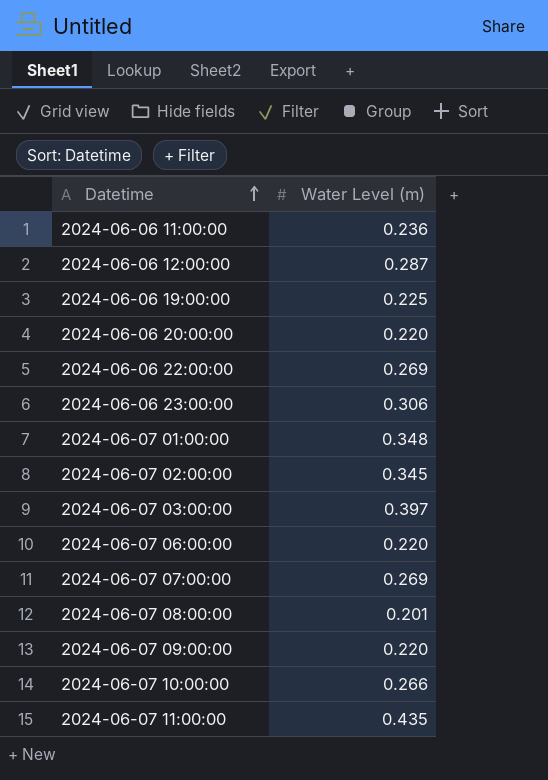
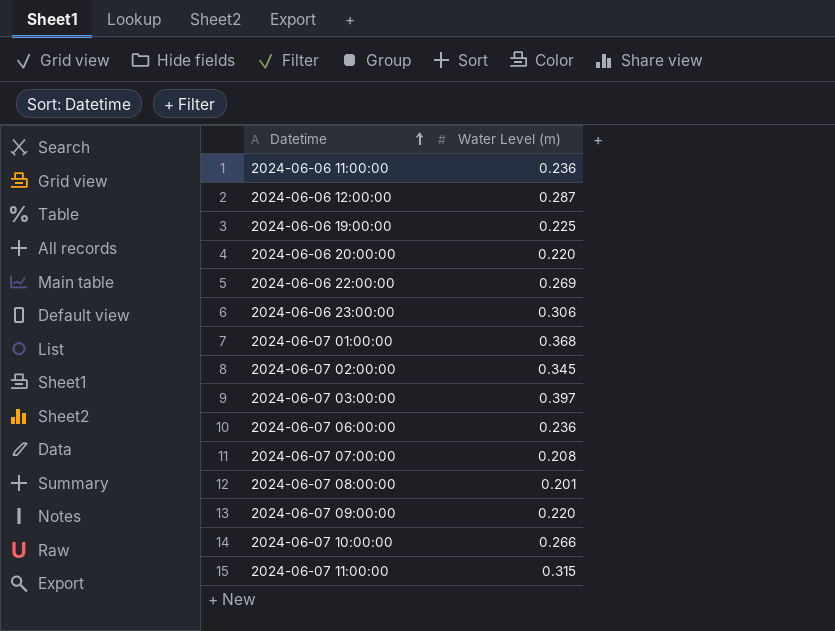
2024-06-07 01:00:00 | Water Level (m): 0.348 -> 0.368
2024-06-07 06:00:00 | Water Level (m): 0.220 -> 0.236
2024-06-07 07:00:00 | Water Level (m): 0.269 -> 0.208
2024-06-07 11:00:00 | Water Level (m): 0.435 -> 0.315

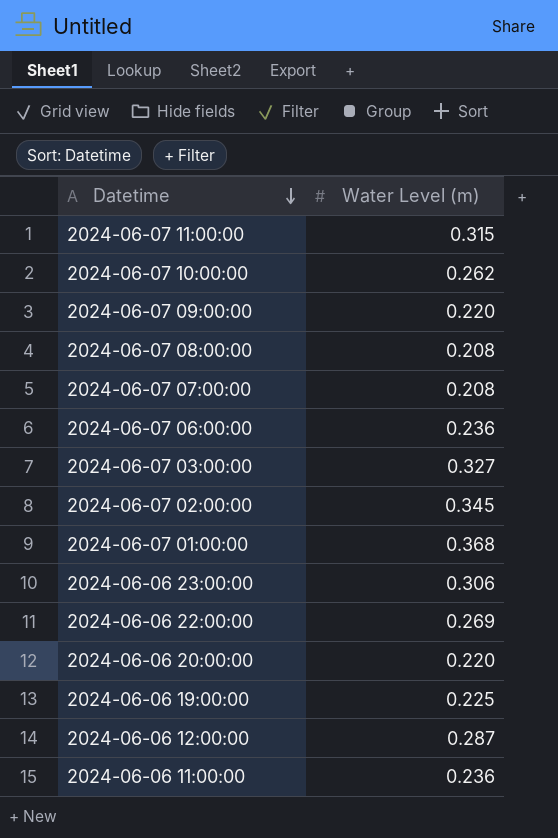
row order: Datetime ascending -> Datetime descending
2024-06-07 10:00:00 | Water Level (m): 0.266 -> 0.262
2024-06-07 08:00:00 | Water Level (m): 0.201 -> 0.208
2024-06-07 03:00:00 | Water Level (m): 0.397 -> 0.327

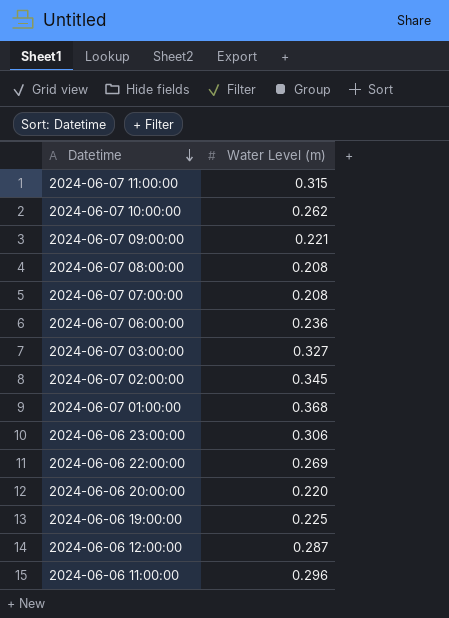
2024-06-07 09:00:00 | Water Level (m): 0.220 -> 0.221
2024-06-06 11:00:00 | Water Level (m): 0.236 -> 0.296

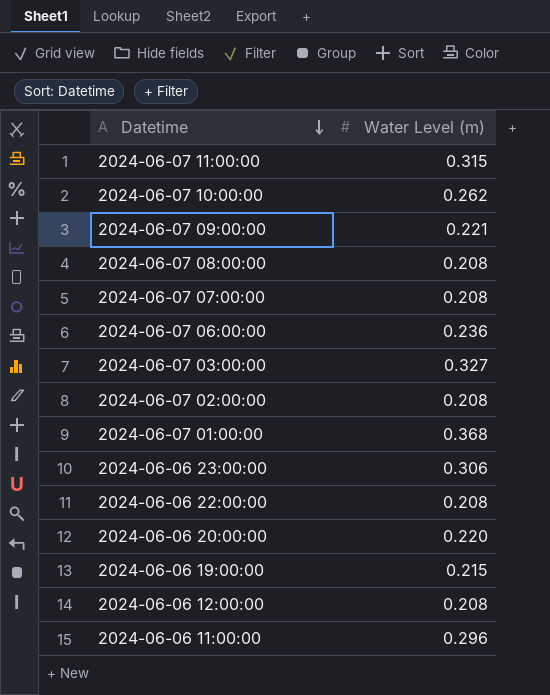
2024-06-07 02:00:00 | Water Level (m): 0.345 -> 0.208
2024-06-06 22:00:00 | Water Level (m): 0.269 -> 0.208
2024-06-06 19:00:00 | Water Level (m): 0.225 -> 0.215
2024-06-06 12:00:00 | Water Level (m): 0.287 -> 0.208

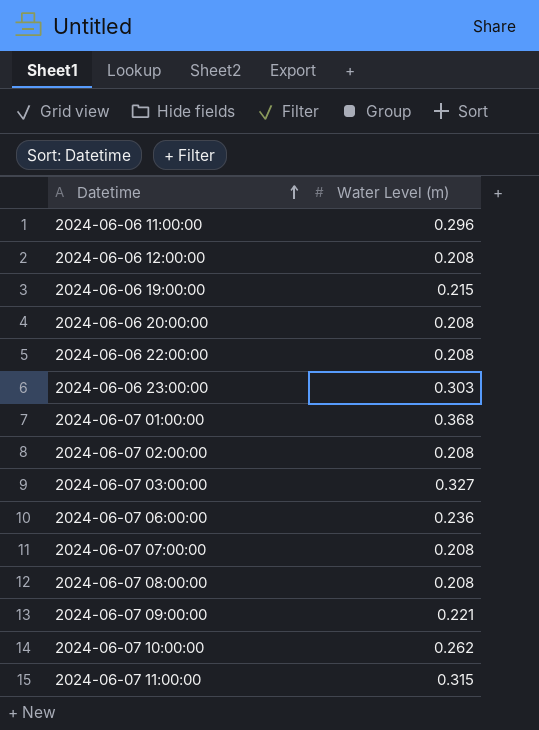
row order: Datetime descending -> Datetime ascending
2024-06-06 20:00:00 | Water Level (m): 0.220 -> 0.208
2024-06-06 23:00:00 | Water Level (m): 0.306 -> 0.303

